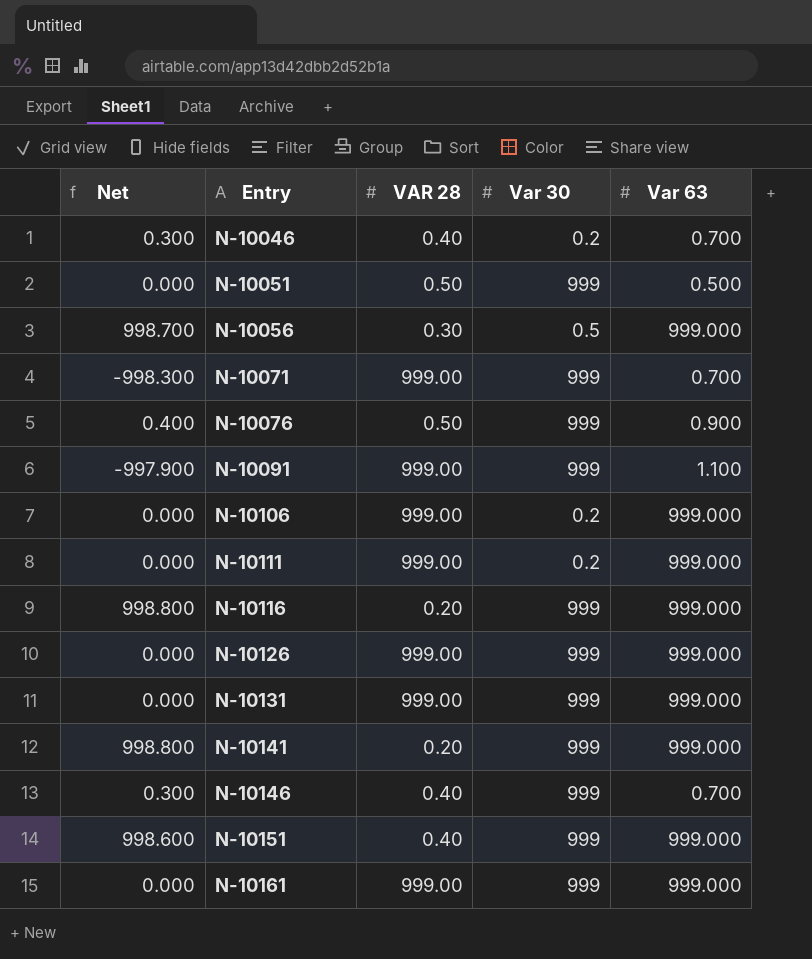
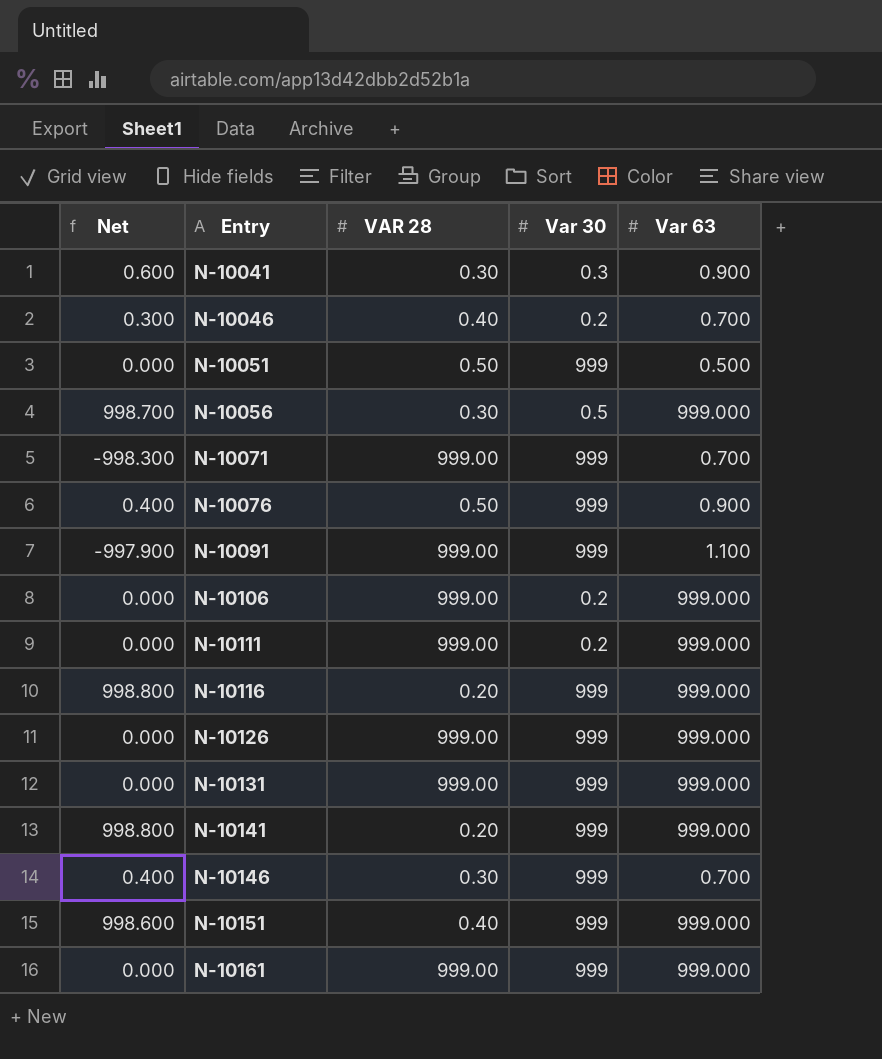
row N-10041: none -> 0.600 | 0.30 | 0.3 | 0.900
N-10146 | Net: 0.300 -> 0.400
N-10146 | VAR 28: 0.40 -> 0.30

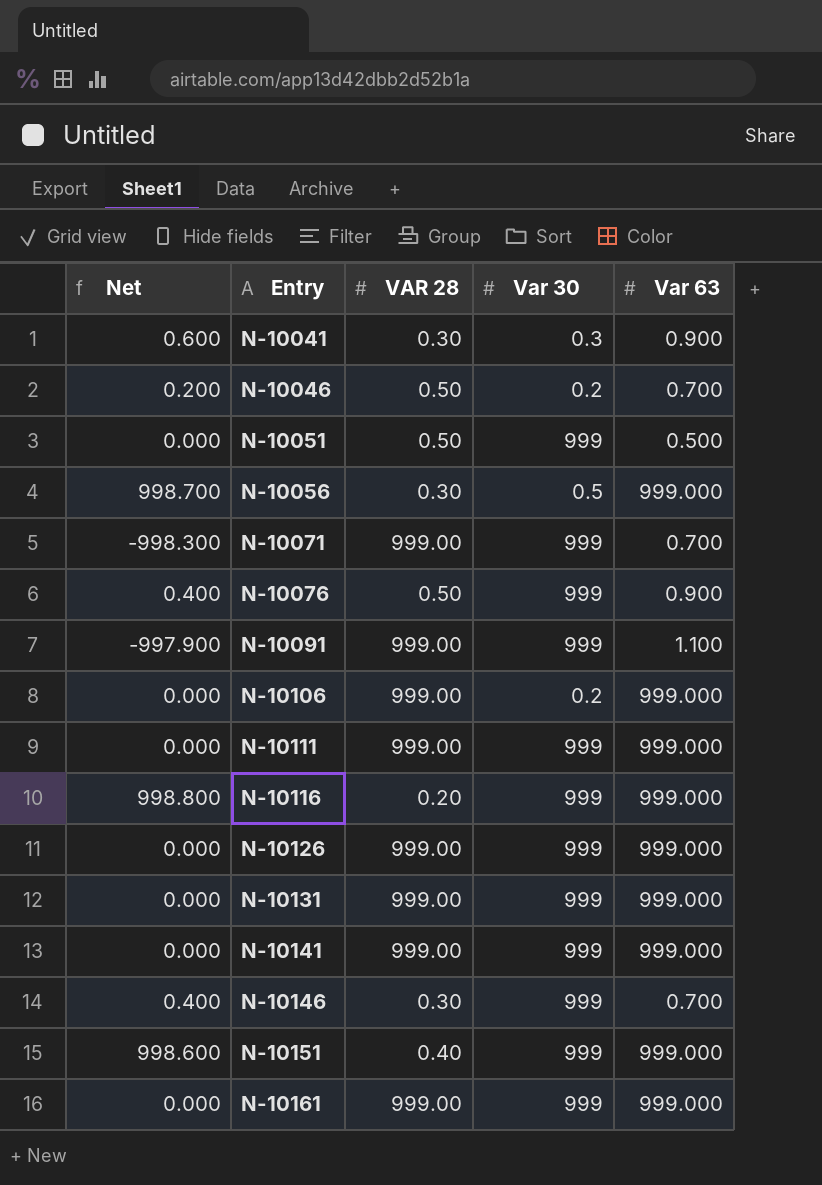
N-10046 | Net: 0.300 -> 0.200
N-10046 | VAR 28: 0.40 -> 0.50
N-10111 | Var 30: 0.2 -> 999
N-10141 | Net: 998.800 -> 0.000
N-10141 | VAR 28: 0.20 -> 999.00

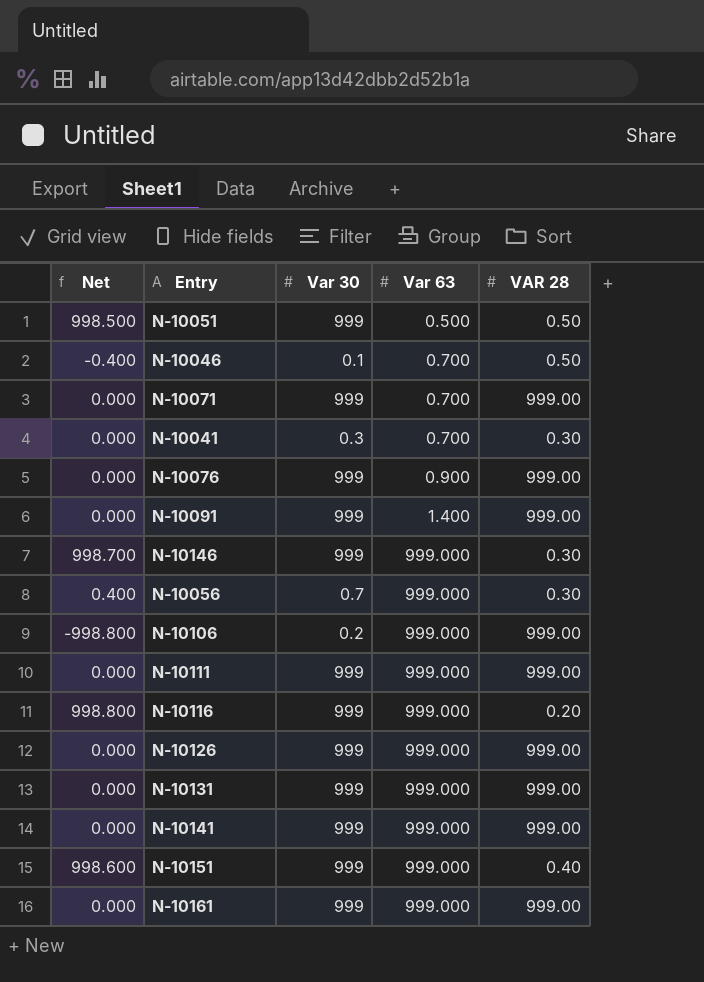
row order: Entry ascending -> Var 63 ascending
column Net | formula: [Var 63] - [VAR 28] -> [Var 30] - [VAR 28]
column VAR 28 | position: 3 -> 5
N-10046 | Var 30: 0.2 -> 0.1
N-10041 | Var 63: 0.900 -> 0.700
N-10076 | VAR 28: 0.50 -> 999.00
N-10091 | Var 63: 1.100 -> 1.400
N-10146 | Var 63: 0.700 -> 999.000
N-10056 | Var 30: 0.5 -> 0.7

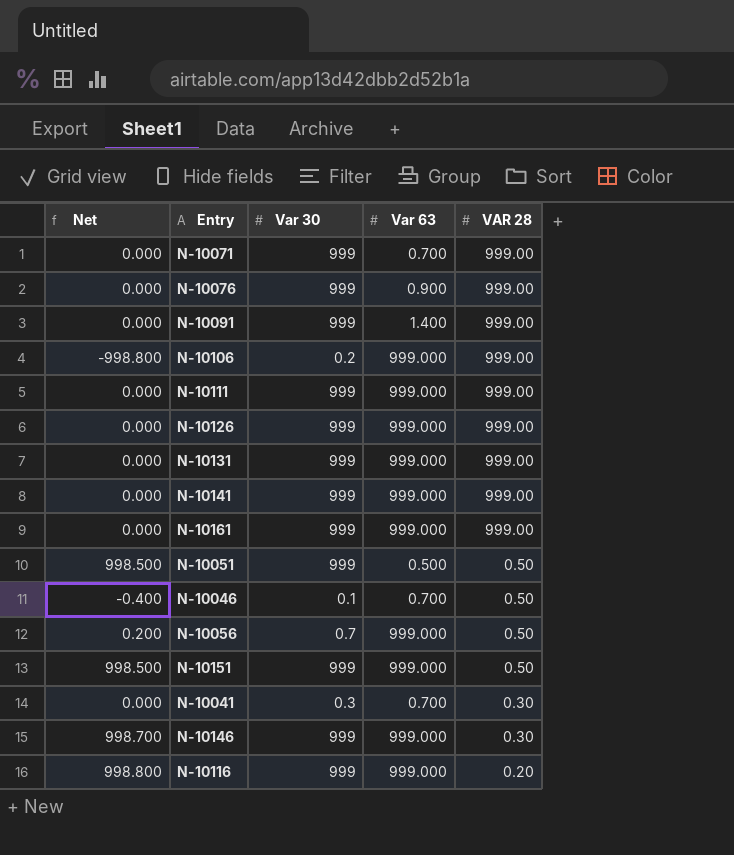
row order: Var 63 ascending -> VAR 28 descending
N-10056 | Net: 0.400 -> 0.200
N-10056 | VAR 28: 0.30 -> 0.50
N-10151 | Net: 998.600 -> 998.500
N-10151 | VAR 28: 0.40 -> 0.50

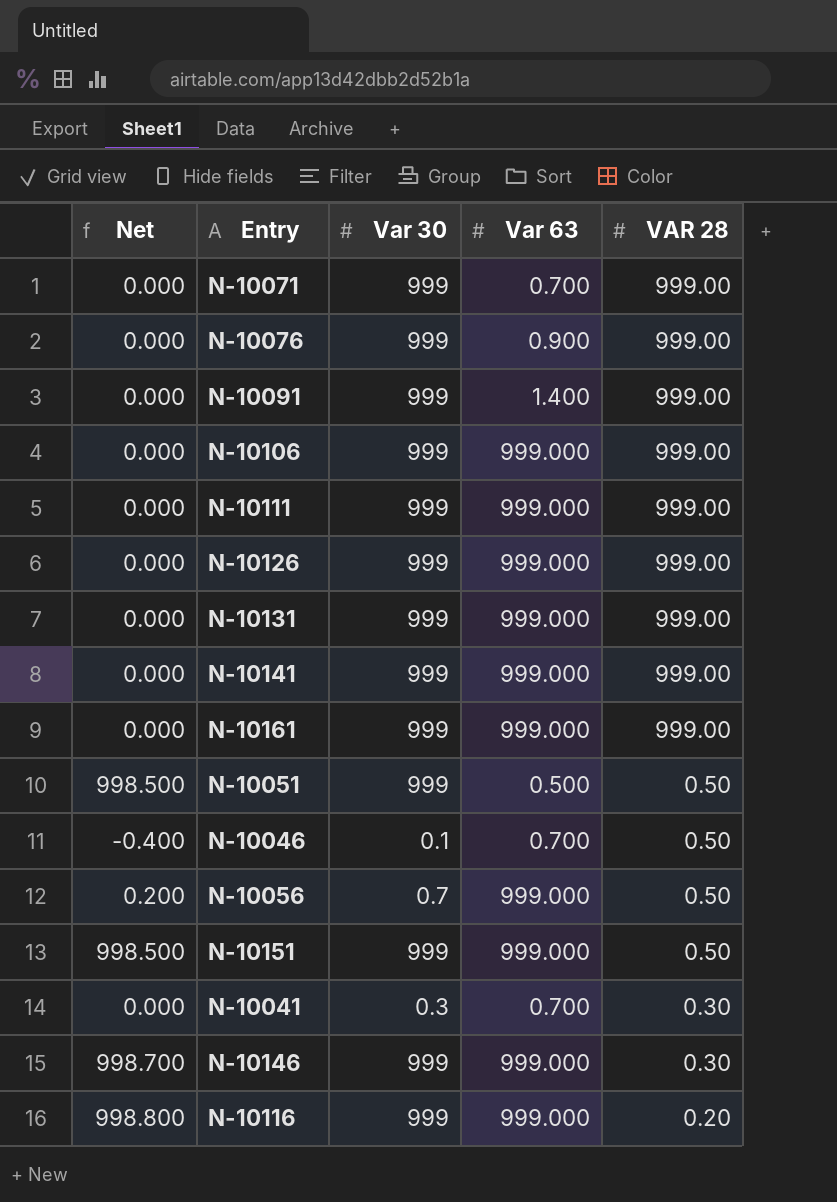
N-10106 | Net: -998.800 -> 0.000
N-10106 | Var 30: 0.2 -> 999

